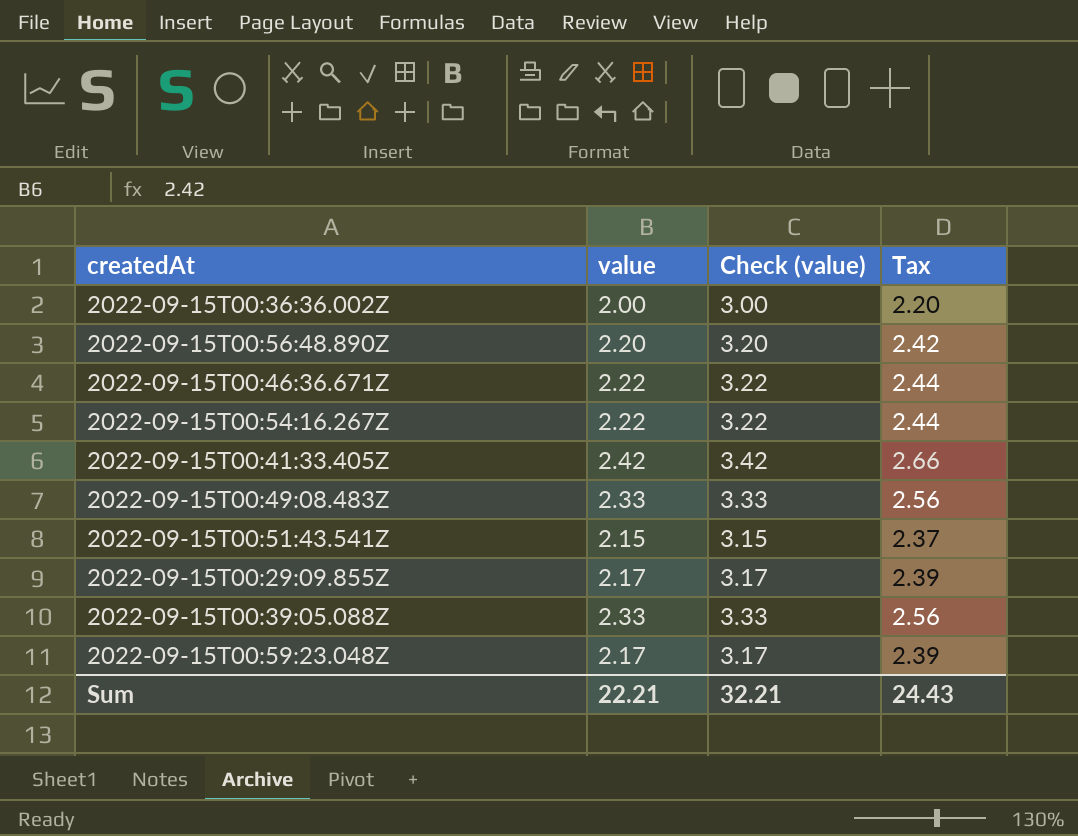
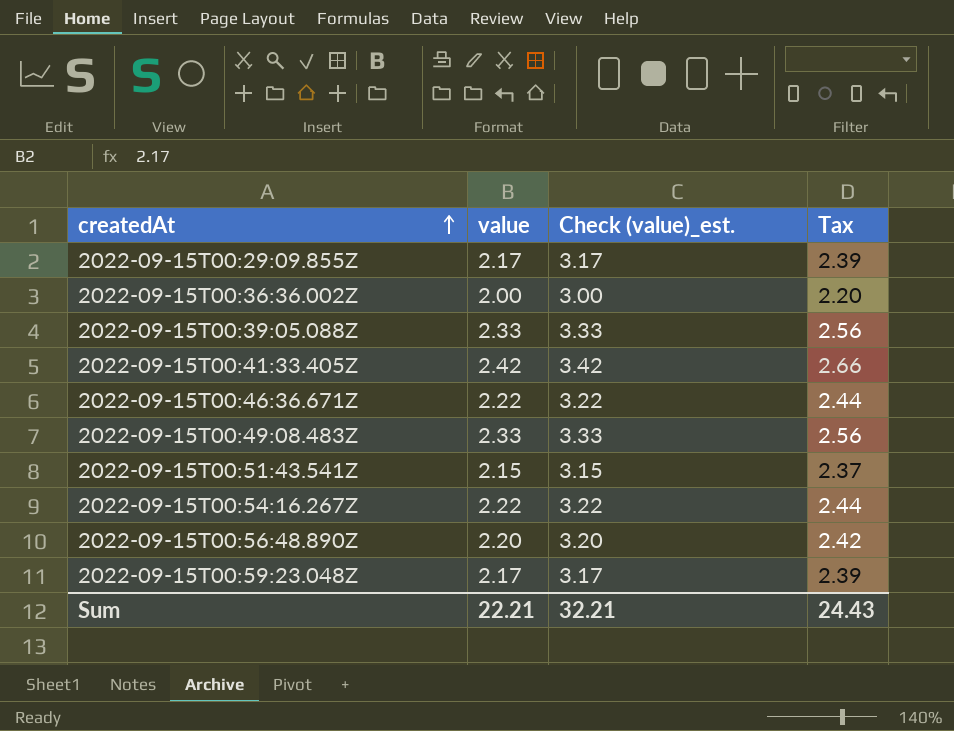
row order: none -> createdAt ascending
column name: Check (value) -> Check (value)_est.

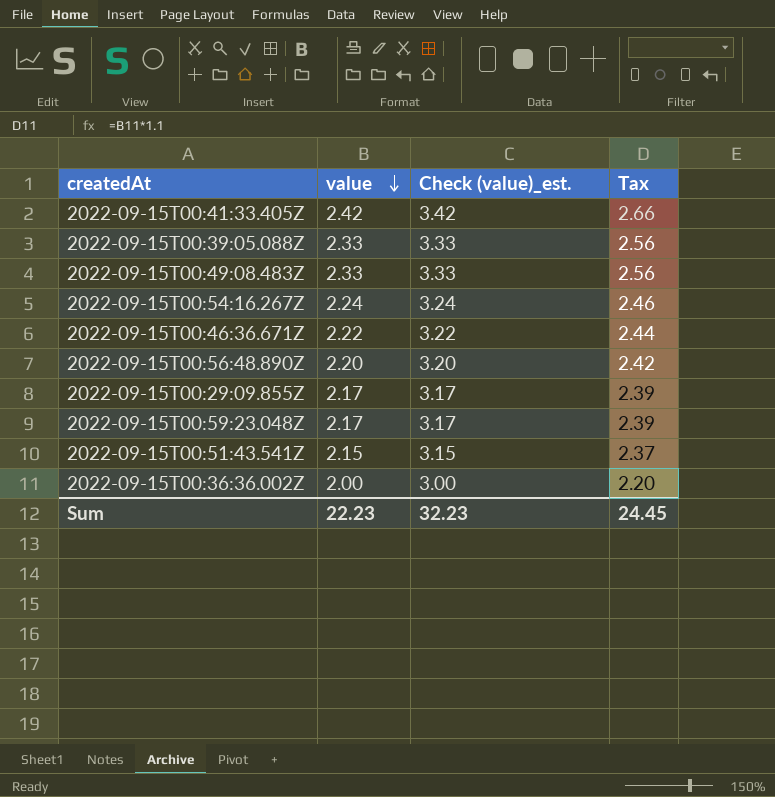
row order: createdAt ascending -> value descending
2022-09-15T00:54:16.267Z | value: 2.22 -> 2.24
2022-09-15T00:54:16.267Z | Check (value)_est.: 3.22 -> 3.24
2022-09-15T00:54:16.267Z | Tax: 2.44 -> 2.46
Sum | value: 22.21 -> 22.23
Sum | Check (value)_est.: 32.21 -> 32.23
Sum | Tax: 24.43 -> 24.45

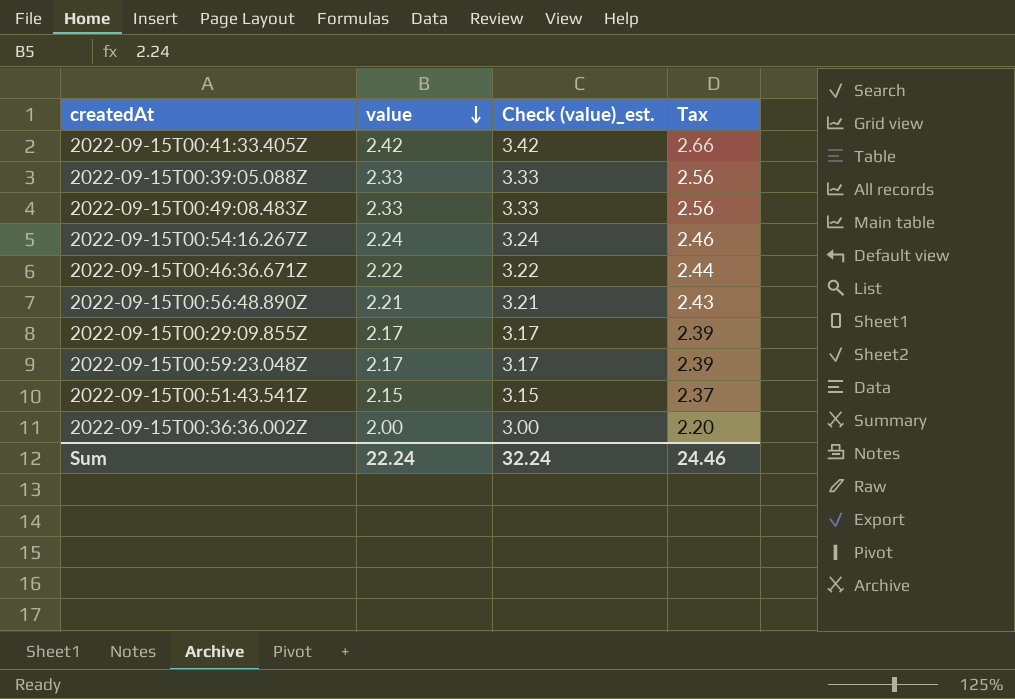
2022-09-15T00:56:48.890Z | value: 2.20 -> 2.21
2022-09-15T00:56:48.890Z | Check (value)_est.: 3.20 -> 3.21
2022-09-15T00:56:48.890Z | Tax: 2.42 -> 2.43
Sum | value: 22.23 -> 22.24
Sum | Check (value)_est.: 32.23 -> 32.24
Sum | Tax: 24.45 -> 24.46

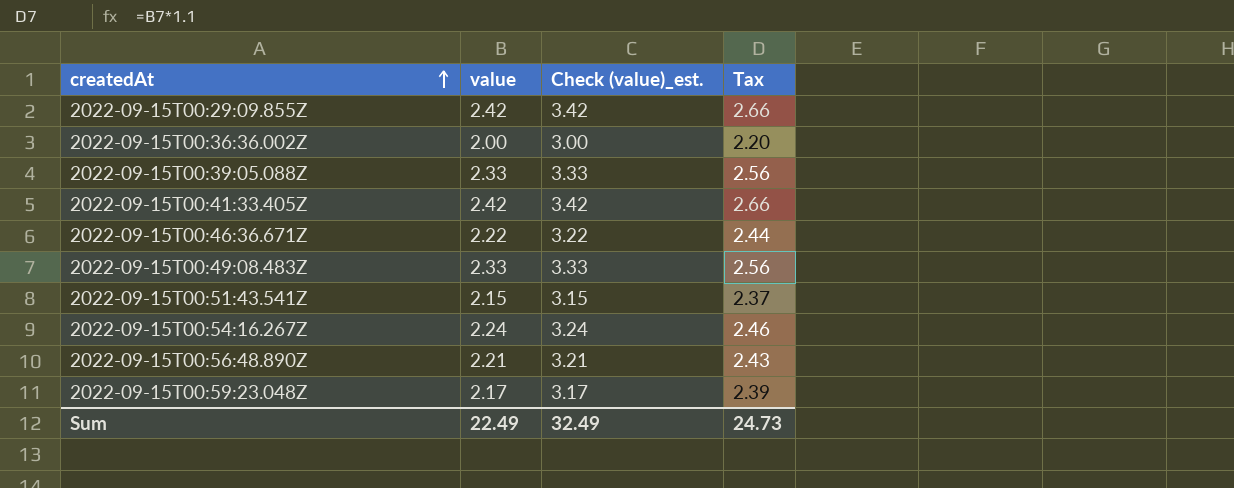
row order: value descending -> createdAt ascending
2022-09-15T00:29:09.855Z | value: 2.17 -> 2.42
2022-09-15T00:29:09.855Z | Check (value)_est.: 3.17 -> 3.42
2022-09-15T00:29:09.855Z | Tax: 2.39 -> 2.66
Sum | value: 22.24 -> 22.49
Sum | Check (value)_est.: 32.24 -> 32.49
Sum | Tax: 24.46 -> 24.73

